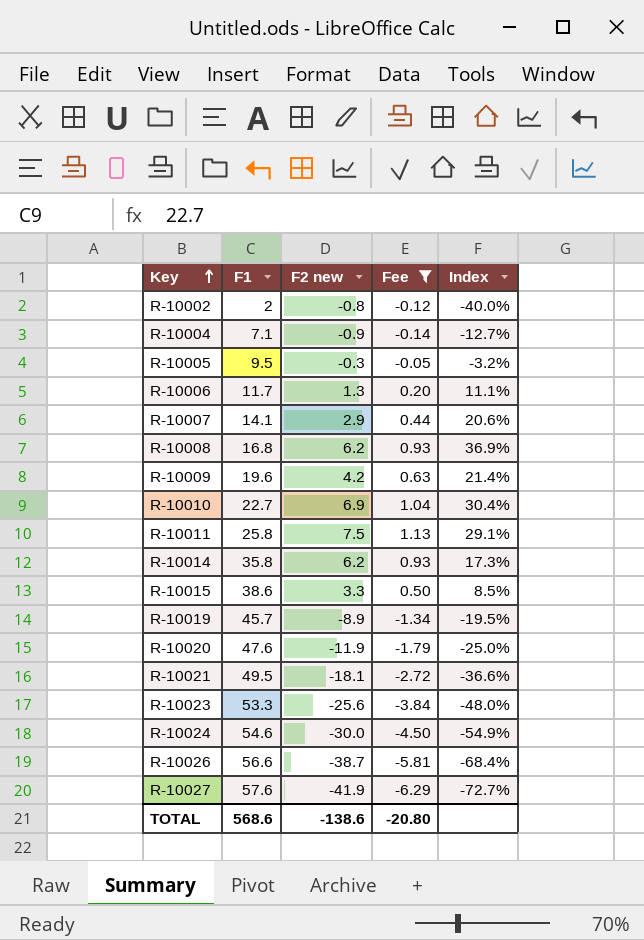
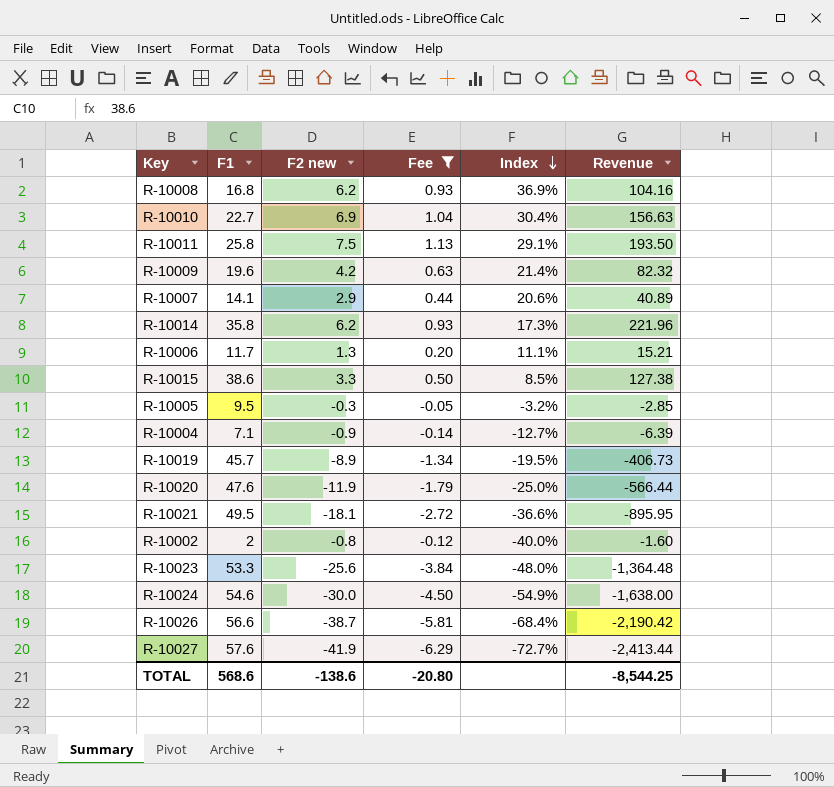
row order: Key ascending -> Index descending
column Revenue | formula: none -> [F1] * [F2 new]

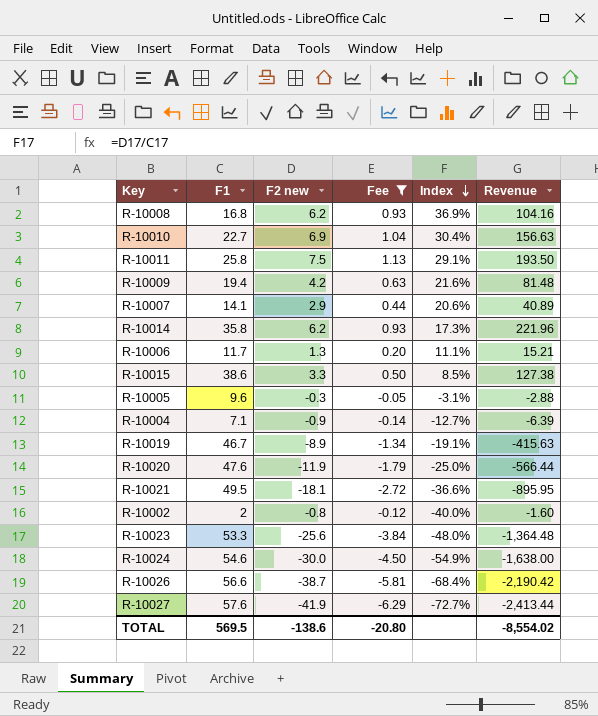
R-10009 | F1: 19.6 -> 19.4
R-10009 | Index: 21.4% -> 21.6%
R-10009 | Revenue: 82.32 -> 81.48
R-10005 | F1: 9.5 -> 9.6
R-10005 | Index: -3.2% -> -3.1%
R-10005 | Revenue: -2.85 -> -2.88
R-10019 | F1: 45.7 -> 46.7
R-10019 | Index: -19.5% -> -19.1%
R-10019 | Revenue: -406.73 -> -415.63
TOTAL | F1: 568.6 -> 569.5
TOTAL | Revenue: -8,544.25 -> -8,554.02

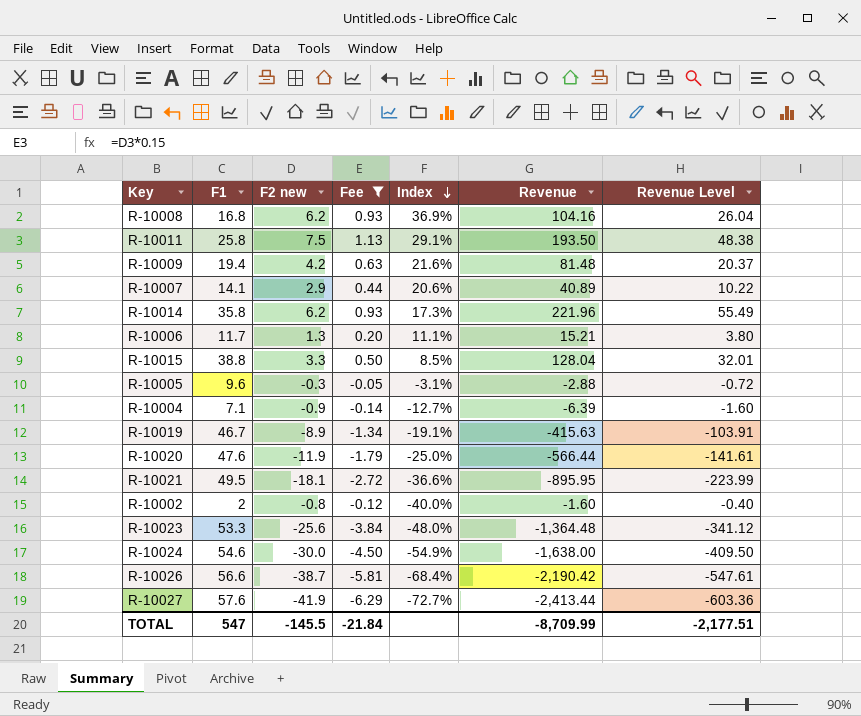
column Revenue Level | formula: none -> [Revenue] * 0.25
row R-10010: 22.7 | 6.9 | 1.04 | 30.4% | 156.63 -> none
R-10015 | F1: 38.6 -> 38.8
R-10015 | Revenue: 127.38 -> 128.04
TOTAL | F1: 569.5 -> 547
TOTAL | F2 new: -138.6 -> -145.5
TOTAL | Fee: -20.80 -> -21.84
TOTAL | Revenue: -8,554.02 -> -8,709.99

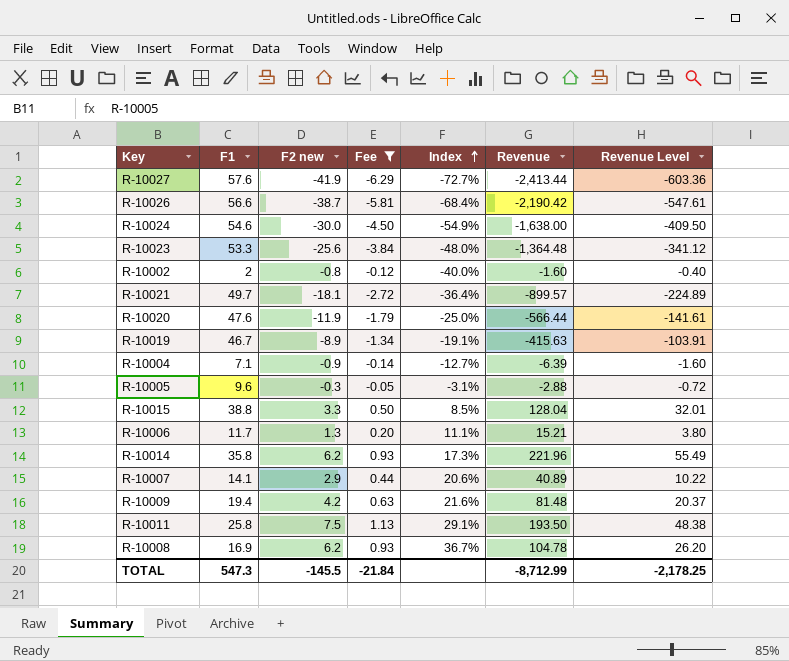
row order: Index descending -> Index ascending
R-10021 | F1: 49.5 -> 49.7
R-10021 | Index: -36.6% -> -36.4%
R-10021 | Revenue: -895.95 -> -899.57
R-10021 | Revenue Level: -223.99 -> -224.89
R-10008 | F1: 16.8 -> 16.9
R-10008 | Index: 36.9% -> 36.7%
R-10008 | Revenue: 104.16 -> 104.78
R-10008 | Revenue Level: 26.04 -> 26.20
TOTAL | F1: 547 -> 547.3
TOTAL | Revenue: -8,709.99 -> -8,712.99
TOTAL | Revenue Level: -2,177.51 -> -2,178.25

